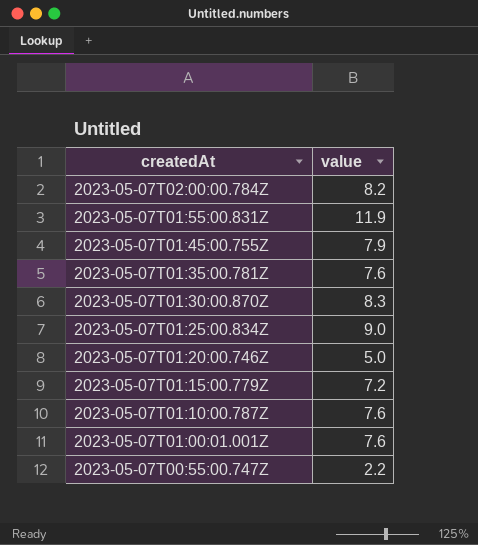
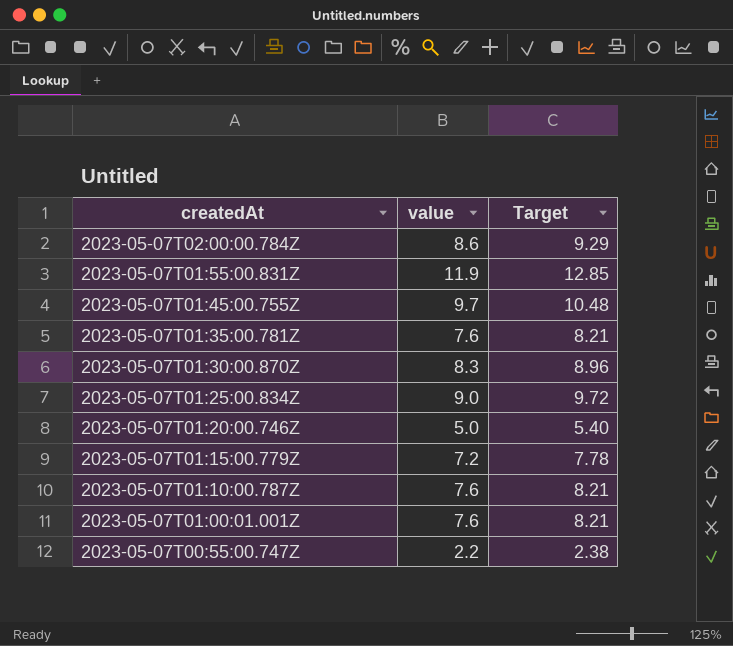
column Target | formula: none -> [value] * 1.08
2023-05-07T02:00:00.784Z | value: 8.2 -> 8.6
2023-05-07T01:45:00.755Z | value: 7.9 -> 9.7

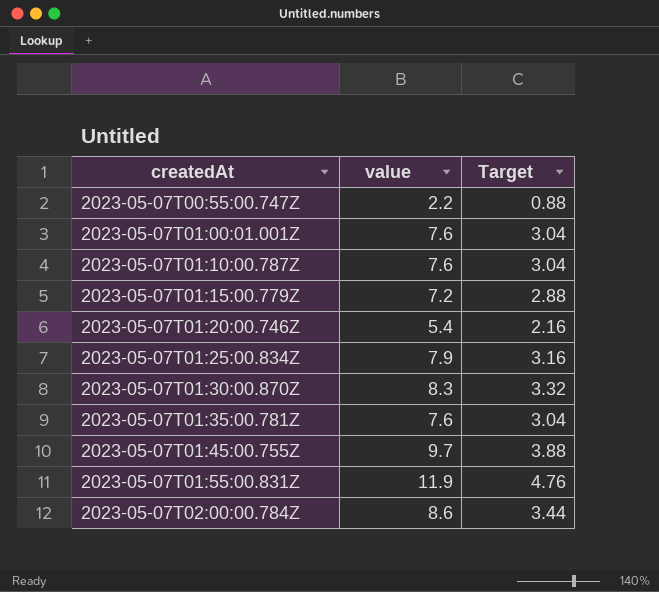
row order: createdAt descending -> createdAt ascending
column Target | formula: [value] * 1.08 -> [value] * 0.4
2023-05-07T01:20:00.746Z | value: 5.0 -> 5.4
2023-05-07T01:25:00.834Z | value: 9.0 -> 7.9

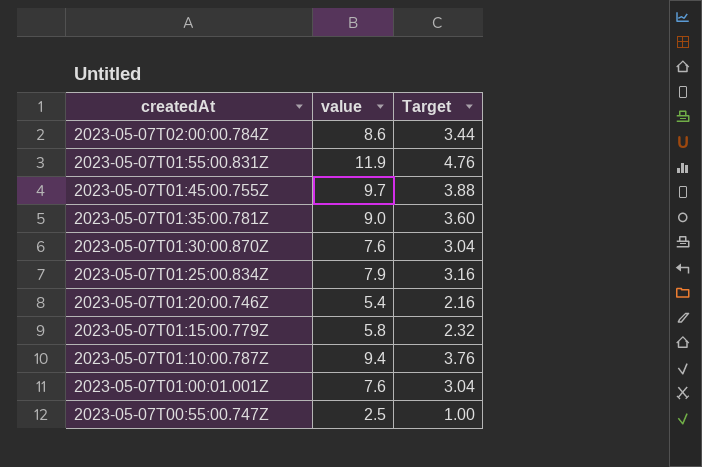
row order: createdAt ascending -> createdAt descending
2023-05-07T01:35:00.781Z | value: 7.6 -> 9.0
2023-05-07T01:35:00.781Z | Target: 3.04 -> 3.60
2023-05-07T01:30:00.870Z | value: 8.3 -> 7.6
2023-05-07T01:30:00.870Z | Target: 3.32 -> 3.04
2023-05-07T01:15:00.779Z | value: 7.2 -> 5.8
2023-05-07T01:15:00.779Z | Target: 2.88 -> 2.32
2023-05-07T01:10:00.787Z | value: 7.6 -> 9.4
2023-05-07T01:10:00.787Z | Target: 3.04 -> 3.76
2023-05-07T00:55:00.747Z | value: 2.2 -> 2.5
2023-05-07T00:55:00.747Z | Target: 0.88 -> 1.00

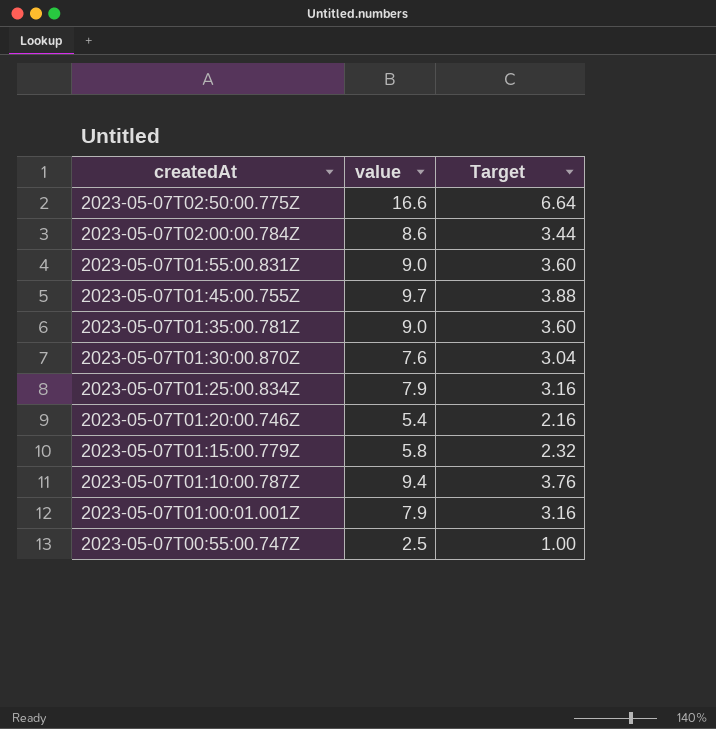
row 2023-05-07T02:50:00.775Z: none -> 16.6 | 6.64
2023-05-07T01:55:00.831Z | value: 11.9 -> 9.0
2023-05-07T01:55:00.831Z | Target: 4.76 -> 3.60
2023-05-07T01:00:01.001Z | value: 7.6 -> 7.9
2023-05-07T01:00:01.001Z | Target: 3.04 -> 3.16

